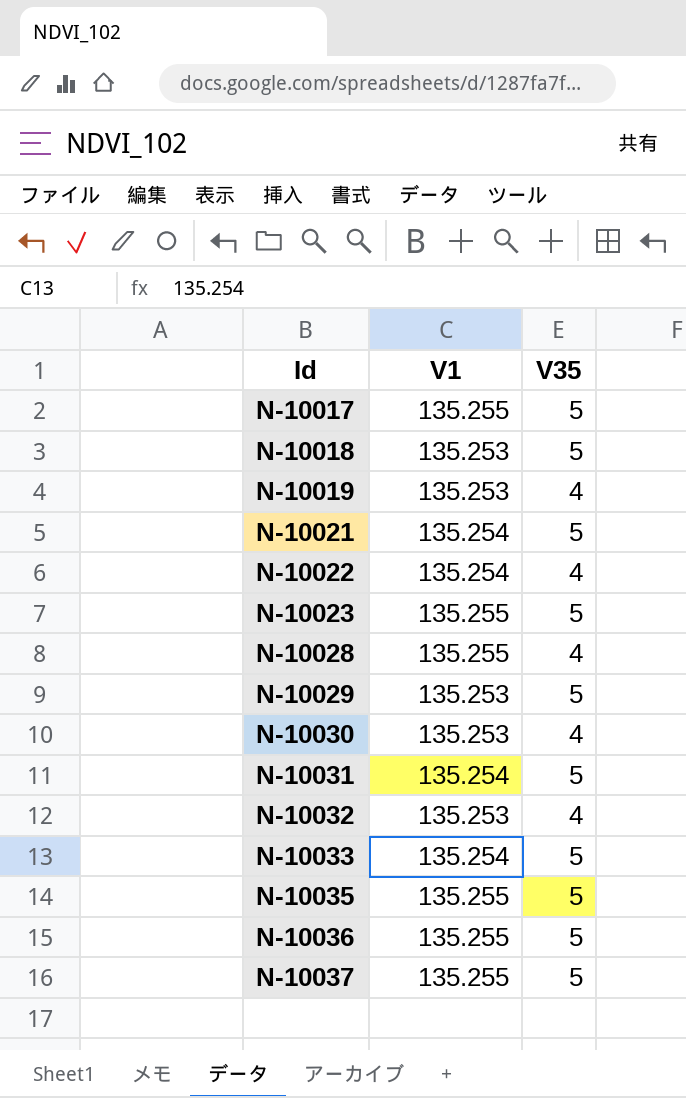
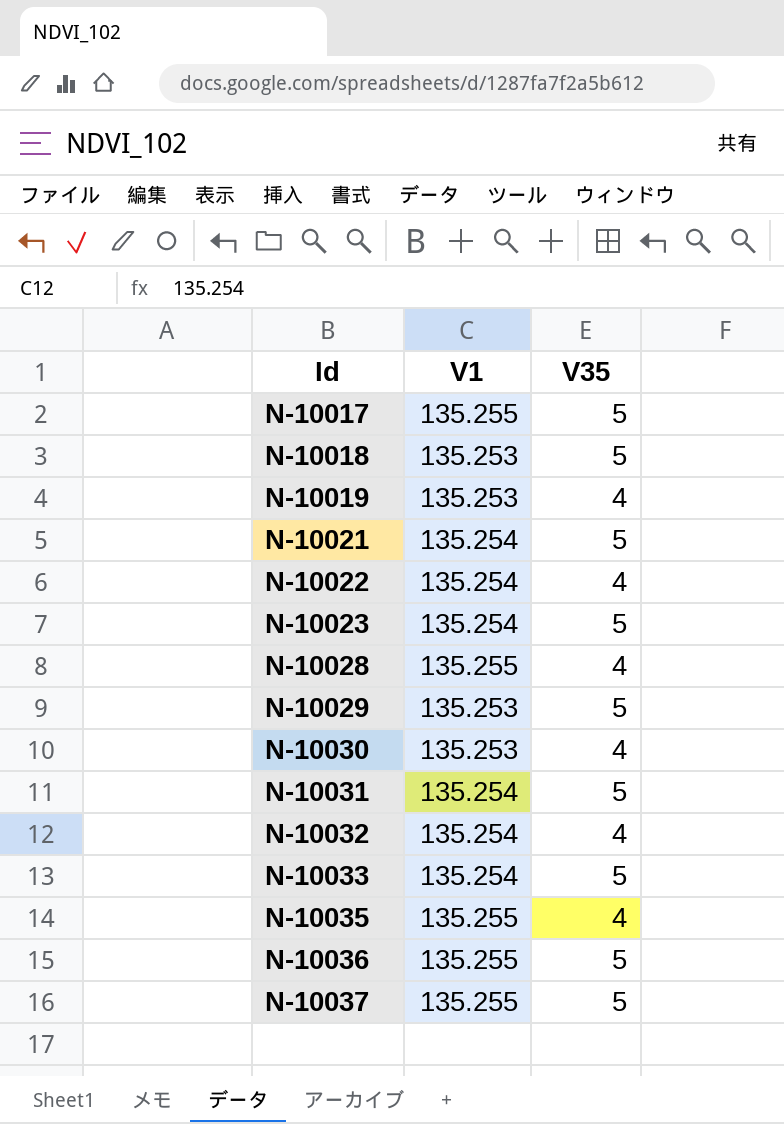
N-10023 | V1: 135.255 -> 135.254
N-10032 | V1: 135.253 -> 135.254
N-10035 | V35: 5 -> 4

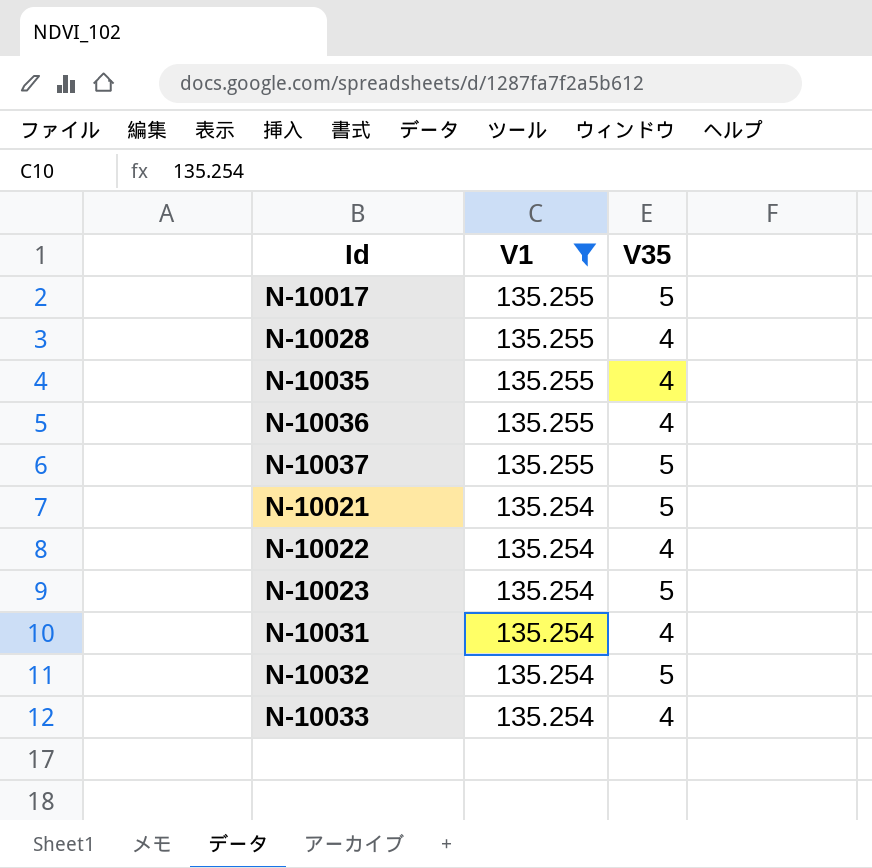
filter: none -> V1 != 135.253
row order: Id ascending -> V1 descending
N-10036 | V35: 5 -> 4
N-10031 | V35: 5 -> 4
N-10032 | V35: 4 -> 5
N-10033 | V35: 5 -> 4

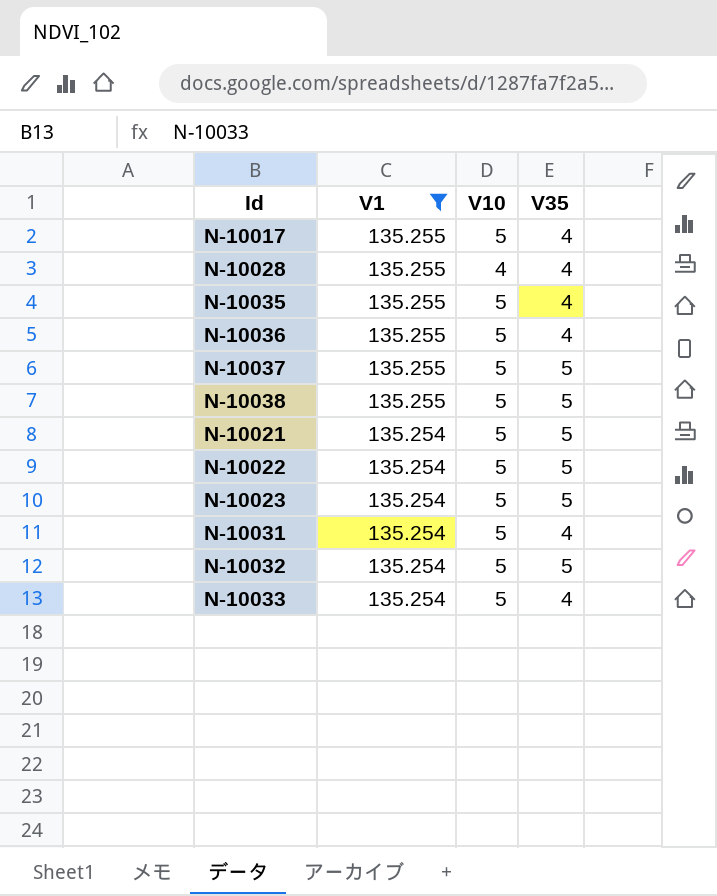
column V10 | position: none -> 3
N-10017 | V35: 5 -> 4
row N-10038: none -> 135.255 | 5 | 5
N-10022 | V35: 4 -> 5

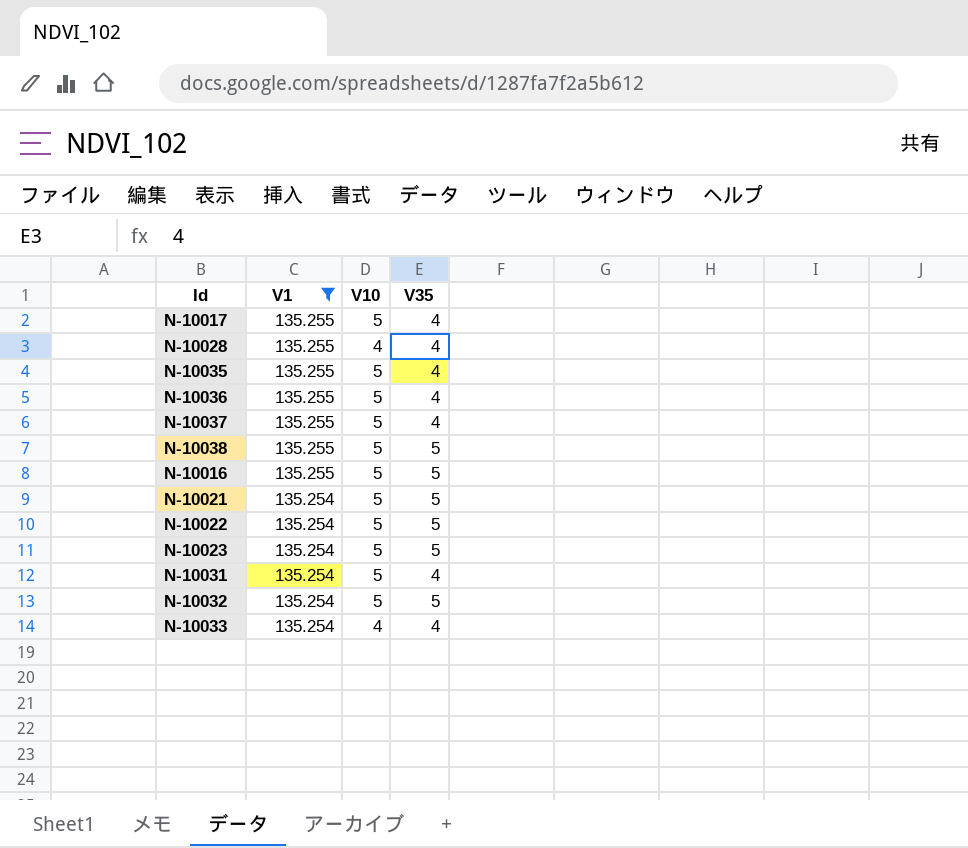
N-10037 | V35: 5 -> 4
row N-10016: none -> 135.255 | 5 | 5
N-10033 | V10: 5 -> 4

